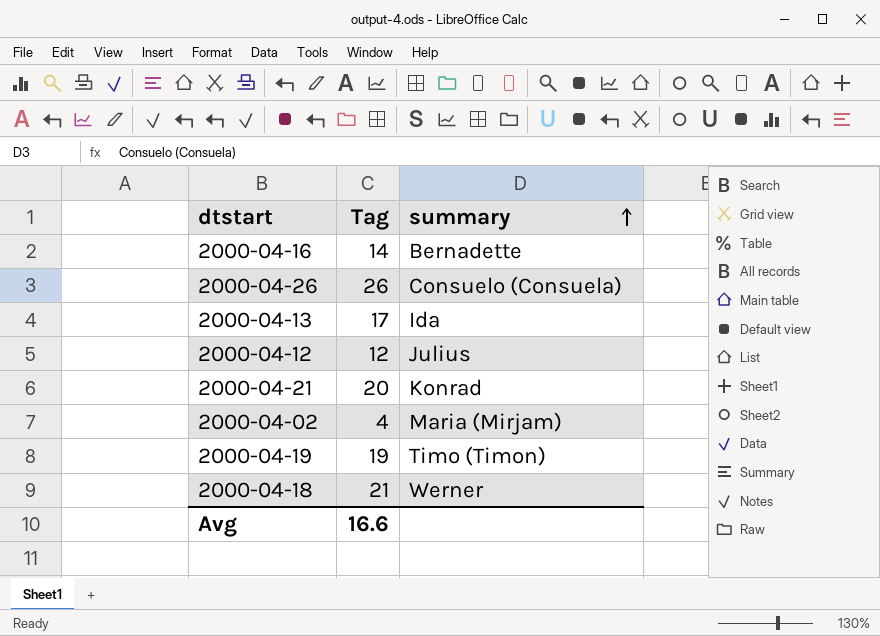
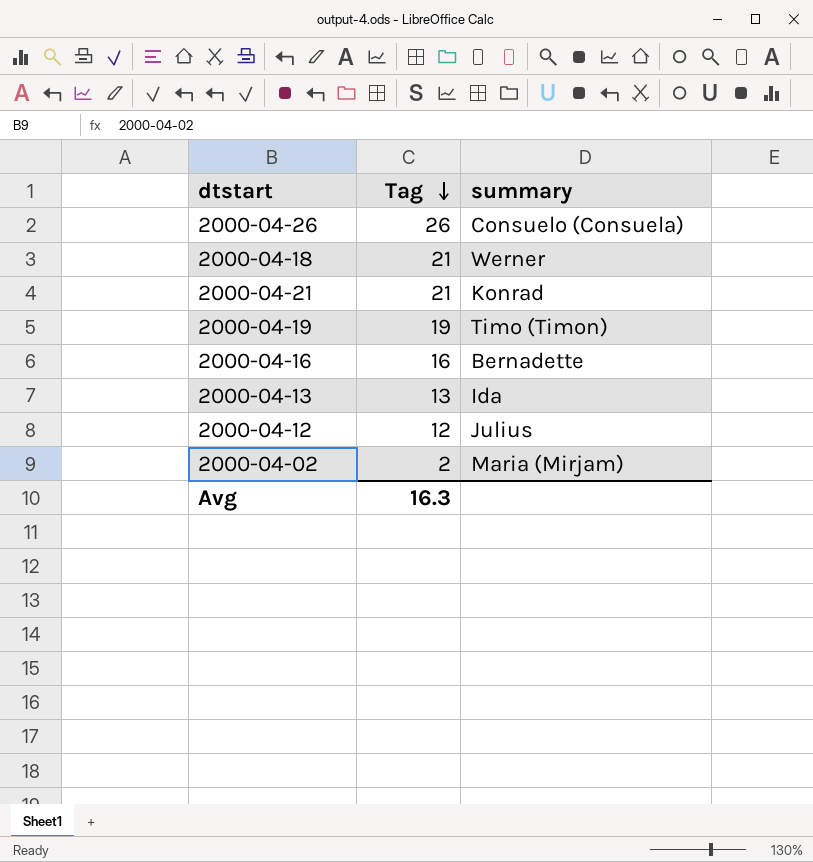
row order: summary ascending -> Tag descending
2000-04-21 | Tag: 20 -> 21
2000-04-16 | Tag: 14 -> 16
2000-04-13 | Tag: 17 -> 13
2000-04-02 | Tag: 4 -> 2
Avg | Tag: 16.6 -> 16.3

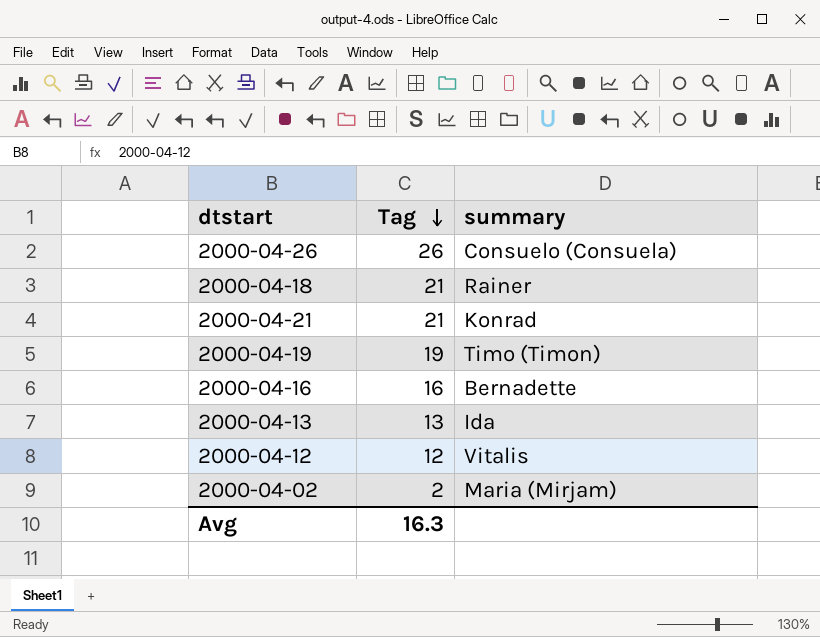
2000-04-18 | summary: Werner -> Rainer
2000-04-12 | summary: Julius -> Vitalis

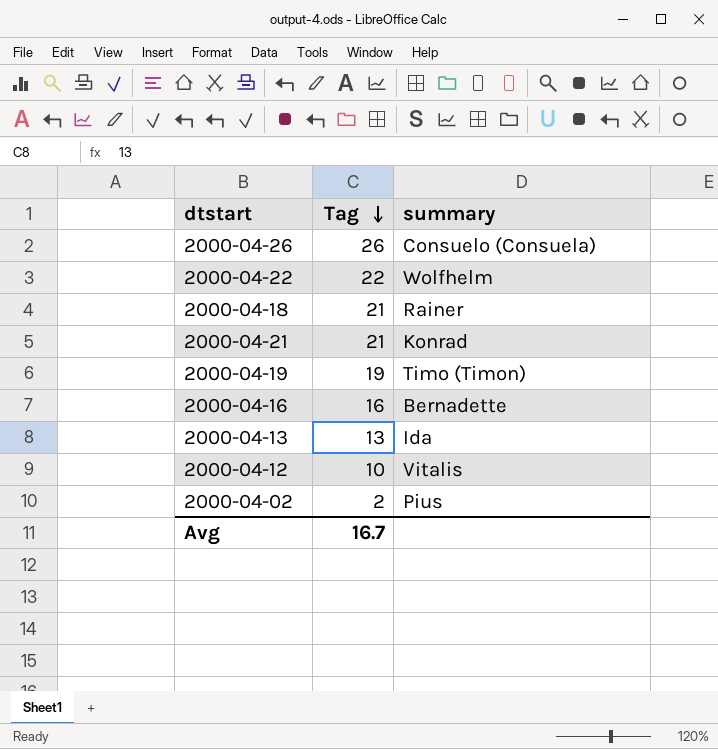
row 2000-04-22: none -> 22 | Wolfhelm
2000-04-12 | Tag: 12 -> 10
2000-04-02 | summary: Maria (Mirjam) -> Pius
Avg | Tag: 16.3 -> 16.7

